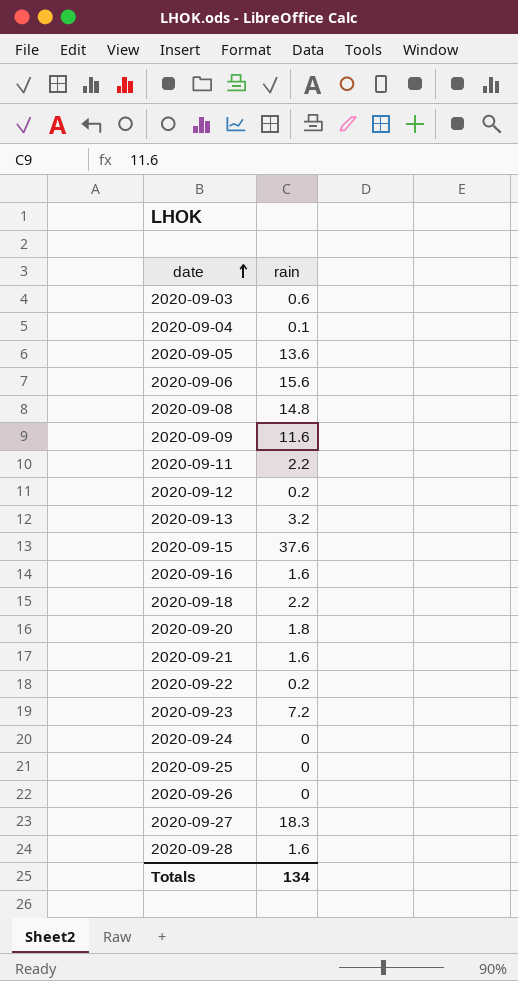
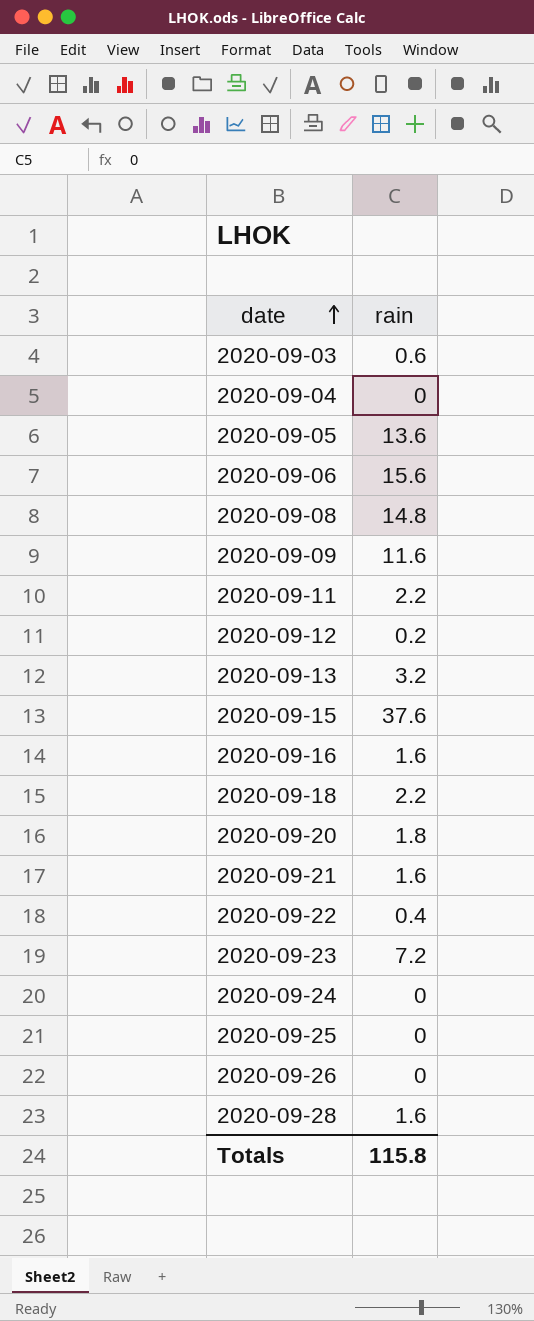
row 2020-09-27: 18.3 -> none
2020-09-04 | rain: 0.1 -> 0
2020-09-22 | rain: 0.2 -> 0.4
Totals | rain: 134 -> 115.8

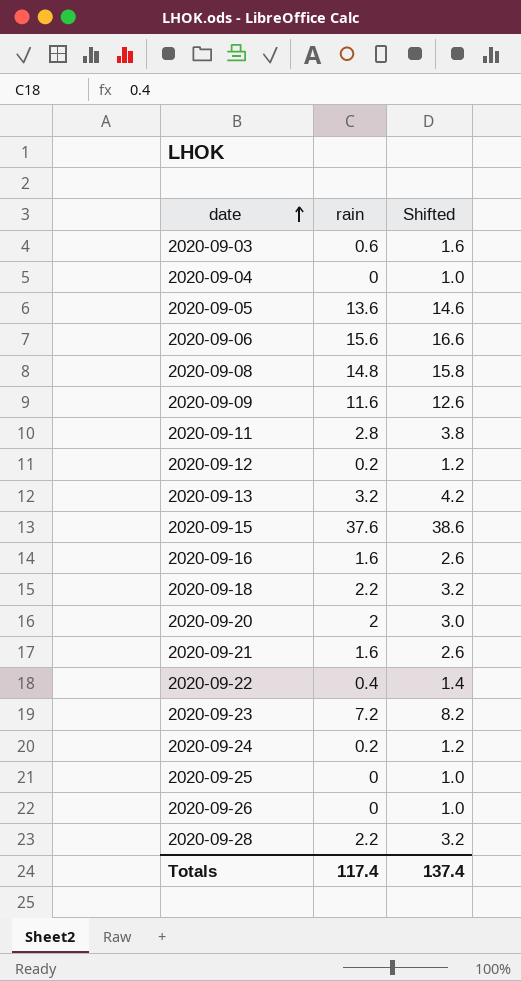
column Shifted | formula: none -> [rain] + 1
2020-09-11 | rain: 2.2 -> 2.8
2020-09-20 | rain: 1.8 -> 2
2020-09-24 | rain: 0 -> 0.2
2020-09-28 | rain: 1.6 -> 2.2
Totals | rain: 115.8 -> 117.4

